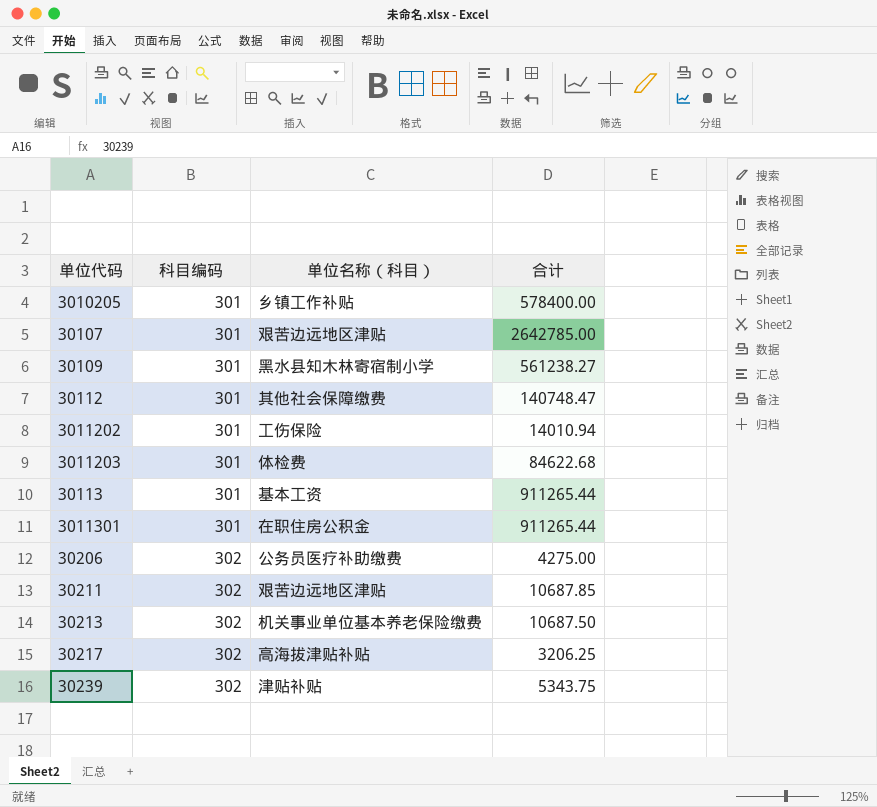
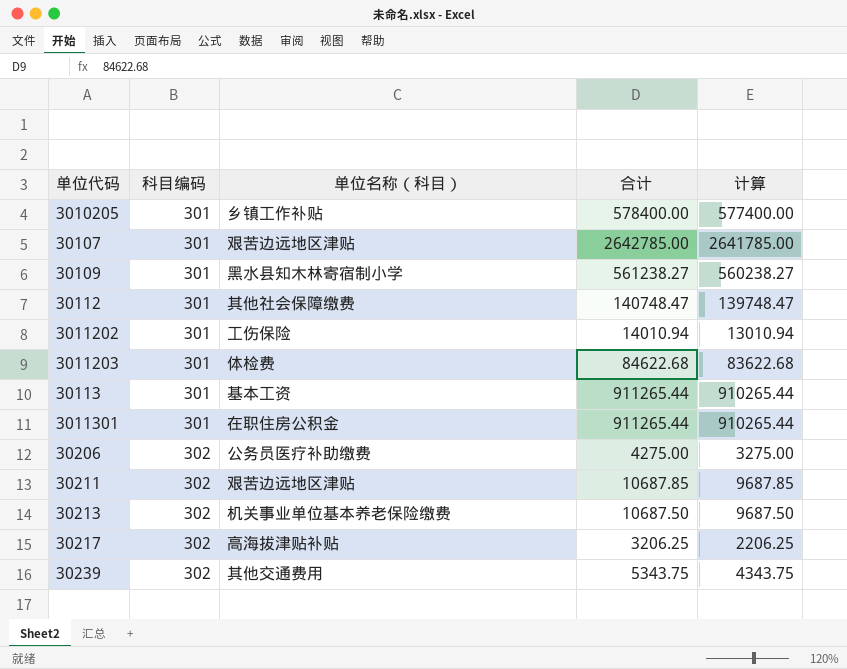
column 计算 | formula: none -> [合计] - 1000
30239 | 单位名称（科目）: 津贴补贴 -> 其他交通费用

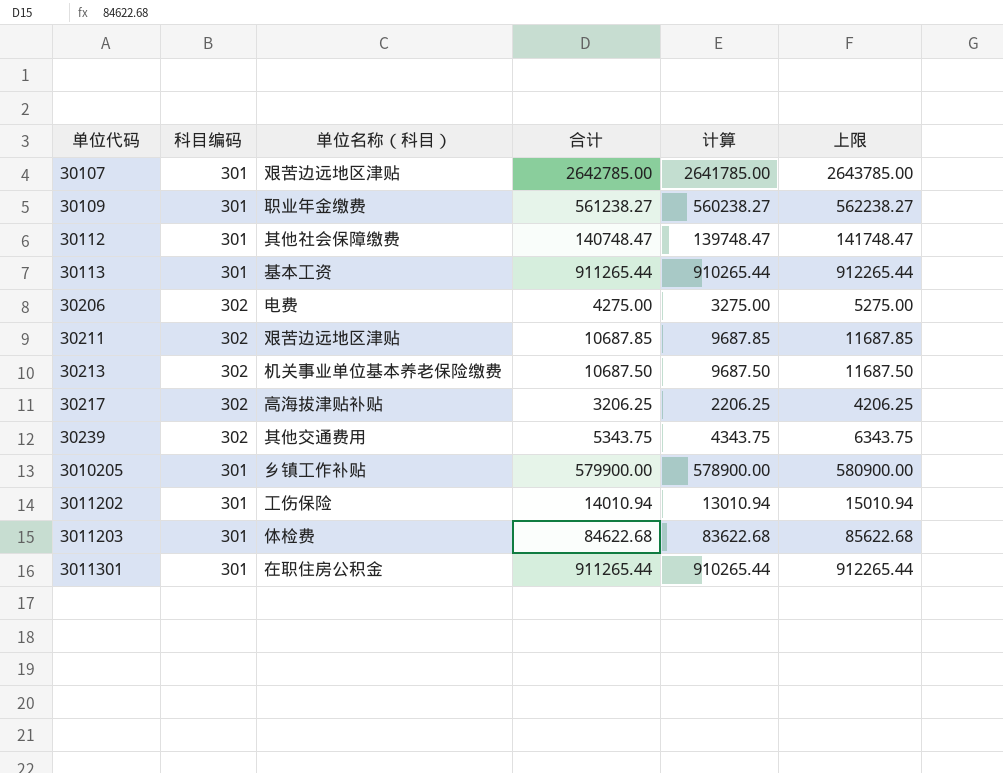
row order: 科目编码 ascending -> 单位代码 ascending
column 上限 | formula: none -> [合计] + 1000
30109 | 单位名称（科目）: 黑水县知木林寄宿制小学 -> 职业年金缴费
30206 | 单位名称（科目）: 公务员医疗补助缴费 -> 电费
3010205 | 合计: 578400.00 -> 579900.00
3010205 | 计算: 577400.00 -> 578900.00

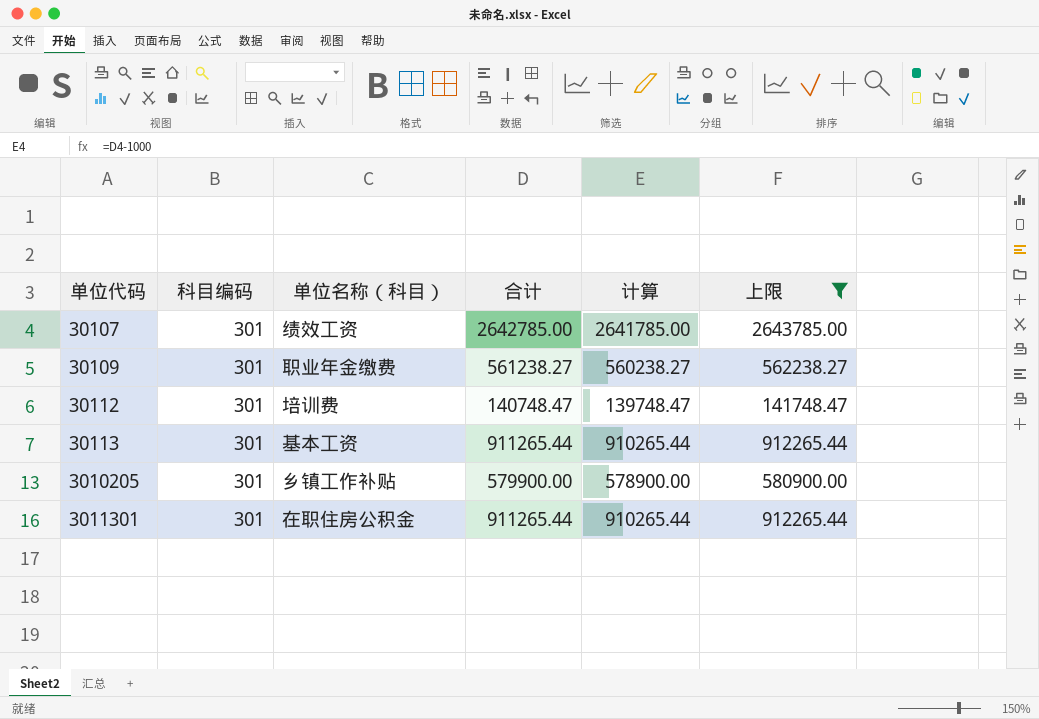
filter: none -> 上限 >= 141748.47
30107 | 单位名称（科目）: 艰苦边远地区津贴 -> 绩效工资
30112 | 单位名称（科目）: 其他社会保障缴费 -> 培训费

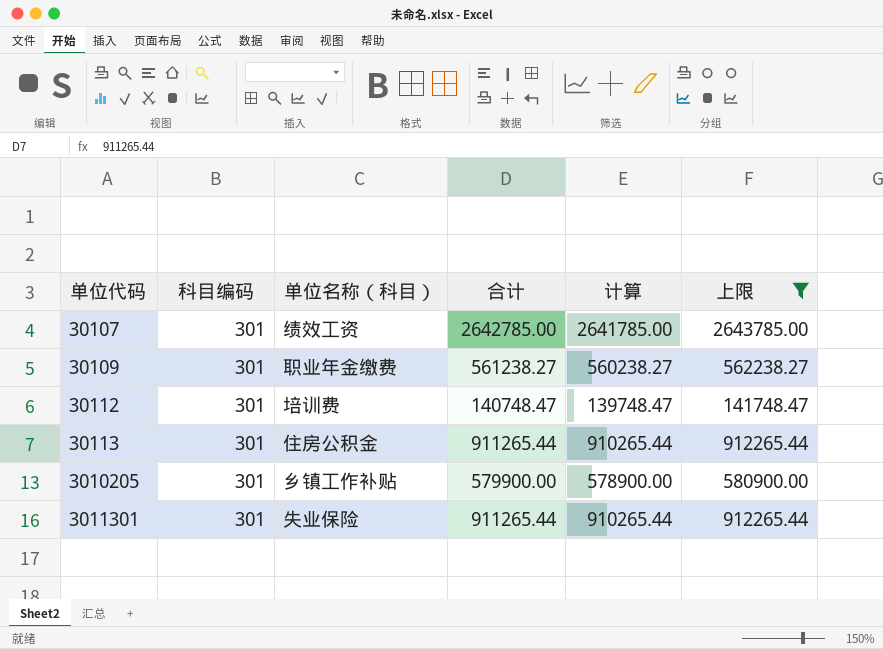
30113 | 单位名称（科目）: 基本工资 -> 住房公积金
3011301 | 单位名称（科目）: 在职住房公积金 -> 失业保险

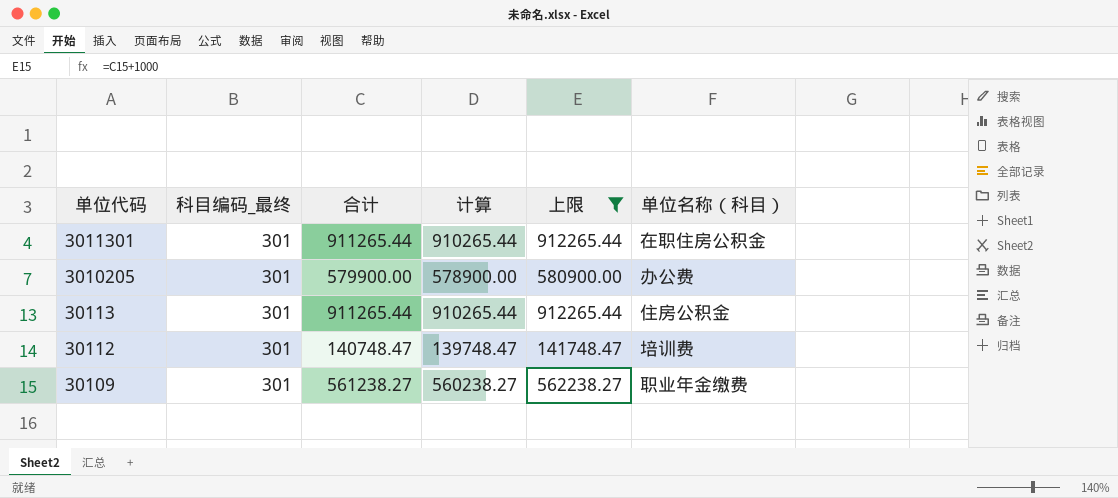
row order: 单位代码 ascending -> 单位代码 descending
column name: 科目编码 -> 科目编码_最终
column 单位名称（科目） | position: 3 -> 6
row 30107: 301 | 绩效工资 | 2642785.00 | 2641785.00 | 2643785.00 -> none
3011301 | 单位名称（科目）: 失业保险 -> 在职住房公积金
3010205 | 单位名称（科目）: 乡镇工作补贴 -> 办公费

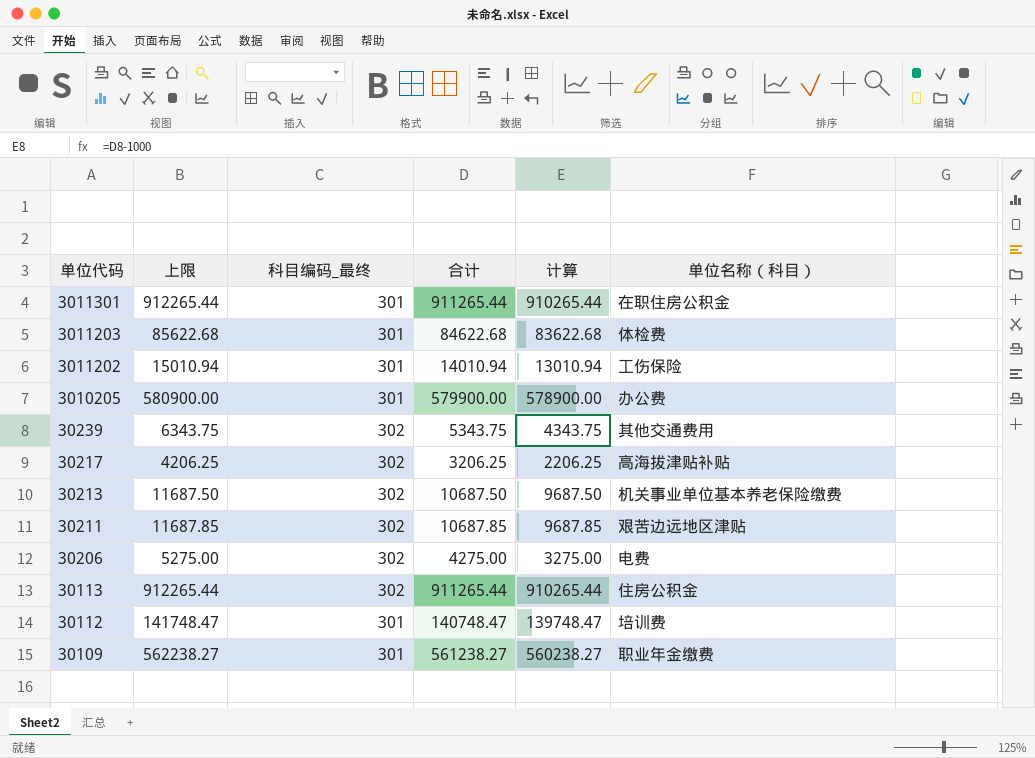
filter: 上限 >= 141748.47 -> none
column 上限 | position: 5 -> 2
30113 | 科目编码_最终: 301 -> 302

